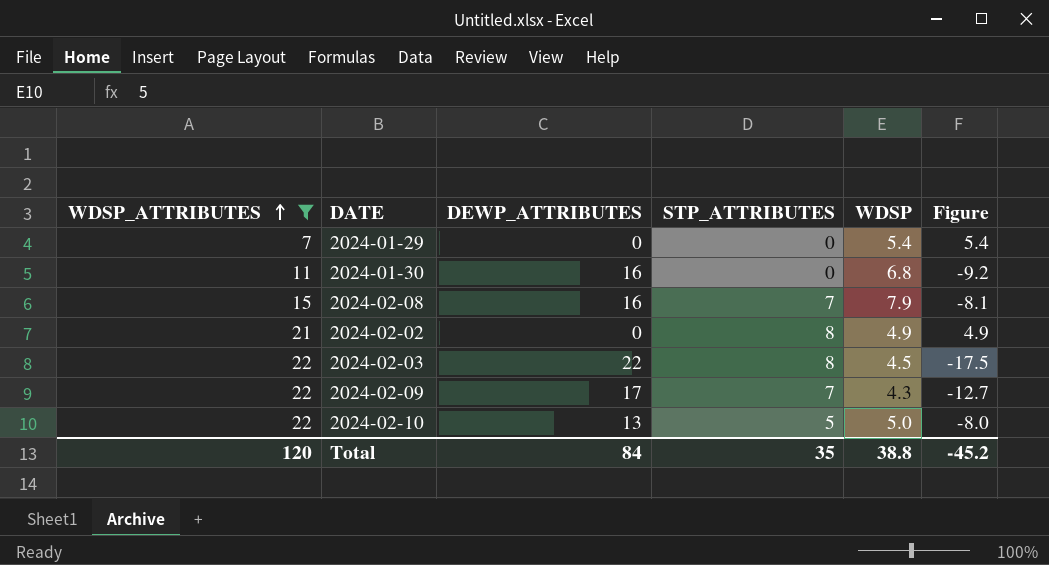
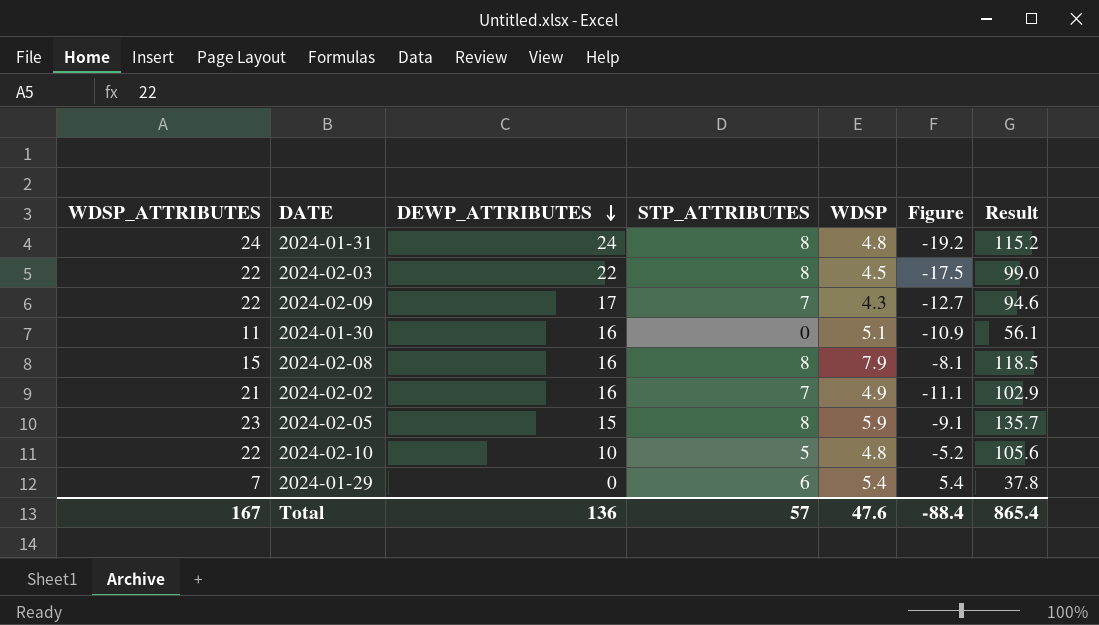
filter: WDSP_ATTRIBUTES <= 22 -> none
row order: WDSP_ATTRIBUTES ascending -> DEWP_ATTRIBUTES descending
column Result | formula: none -> [WDSP_ATTRIBUTES] * [WDSP]
2024-01-30 | WDSP: 6.8 -> 5.1
2024-01-30 | Figure: -9.2 -> -10.9
2024-02-08 | STP_ATTRIBUTES: 7 -> 8
2024-02-02 | DEWP_ATTRIBUTES: 0 -> 16
2024-02-02 | STP_ATTRIBUTES: 8 -> 7
2024-02-02 | Figure: 4.9 -> -11.1
2024-02-10 | DEWP_ATTRIBUTES: 13 -> 10
2024-02-10 | WDSP: 5.0 -> 4.8
2024-02-10 | Figure: -8.0 -> -5.2
2024-01-29 | STP_ATTRIBUTES: 0 -> 6
Total | WDSP_ATTRIBUTES: 120 -> 167
Total | DEWP_ATTRIBUTES: 84 -> 136
Total | STP_ATTRIBUTES: 35 -> 57
Total | WDSP: 38.8 -> 47.6
Total | Figure: -45.2 -> -88.4

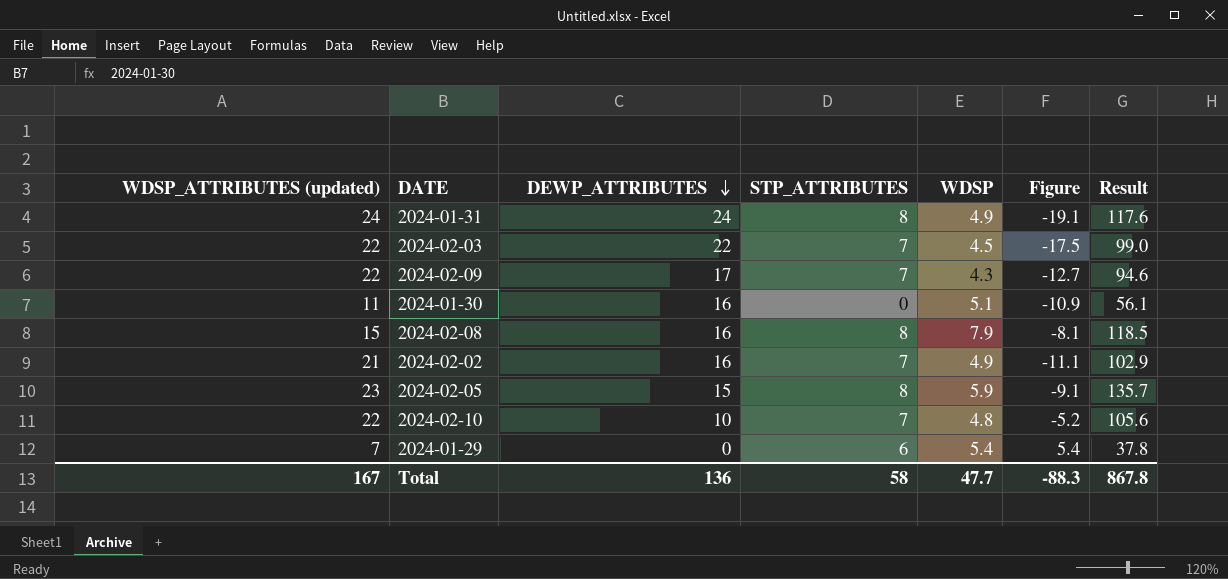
column name: WDSP_ATTRIBUTES -> WDSP_ATTRIBUTES (updated)
2024-01-31 | WDSP: 4.8 -> 4.9
2024-01-31 | Figure: -19.2 -> -19.1
2024-01-31 | Result: 115.2 -> 117.6
2024-02-03 | STP_ATTRIBUTES: 8 -> 7
2024-02-10 | STP_ATTRIBUTES: 5 -> 7
Total | STP_ATTRIBUTES: 57 -> 58
Total | WDSP: 47.6 -> 47.7
Total | Figure: -88.4 -> -88.3
Total | Result: 865.4 -> 867.8

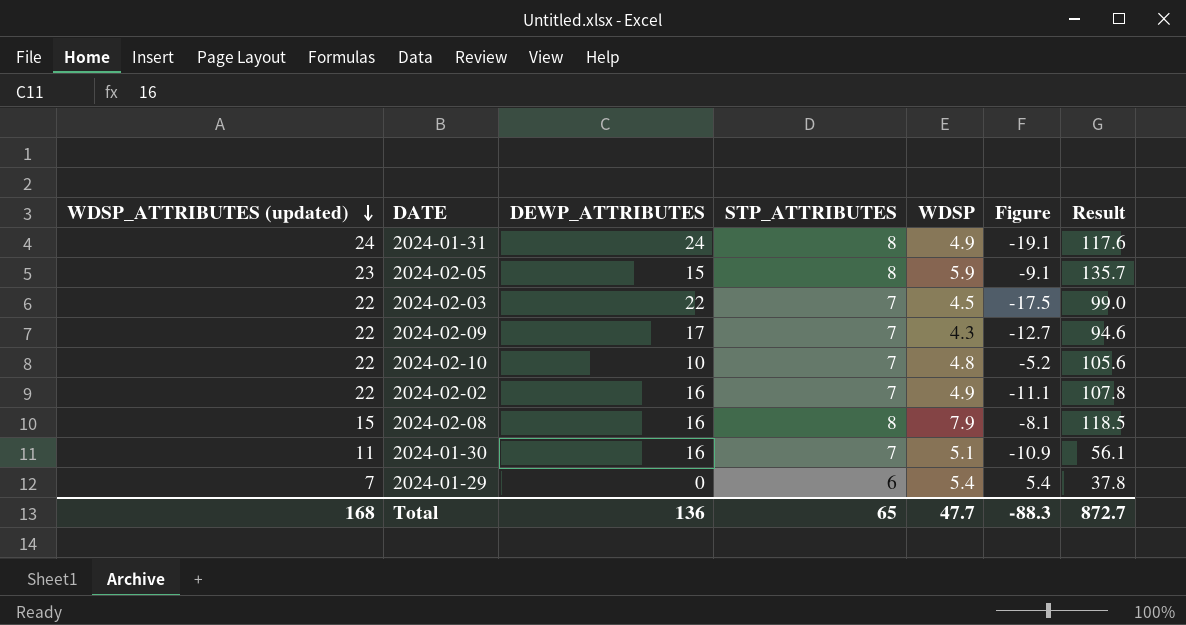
row order: DEWP_ATTRIBUTES descending -> WDSP_ATTRIBUTES (updated) descending
2024-02-02 | WDSP_ATTRIBUTES (updated): 21 -> 22
2024-02-02 | Result: 102.9 -> 107.8
2024-01-30 | STP_ATTRIBUTES: 0 -> 7
Total | WDSP_ATTRIBUTES (updated): 167 -> 168
Total | STP_ATTRIBUTES: 58 -> 65
Total | Result: 867.8 -> 872.7

